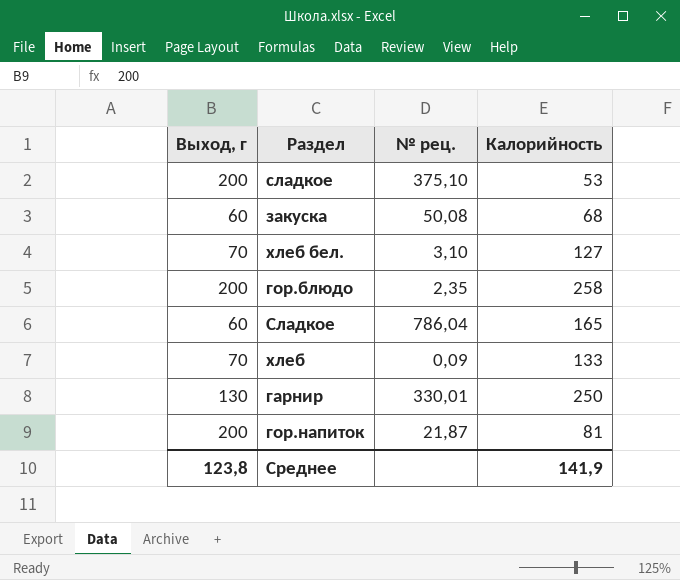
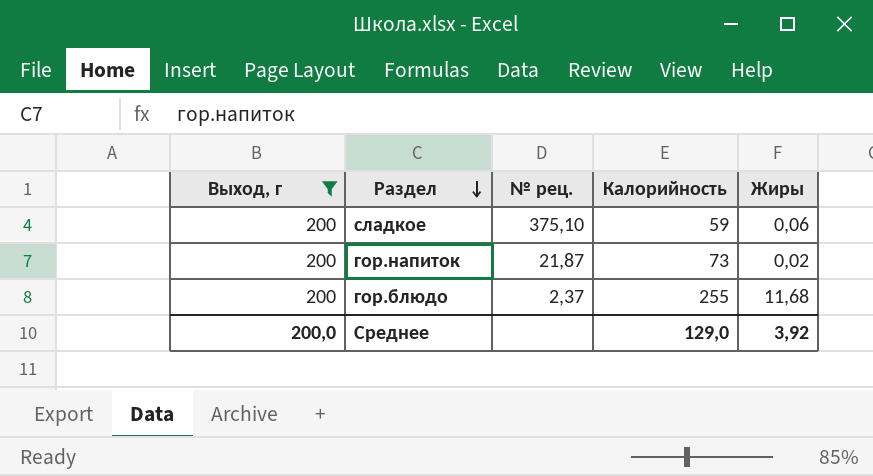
filter: none -> Выход, г = 200
row order: none -> Раздел descending
column Жиры | position: none -> 5
сладкое | Калорийность: 53 -> 59
гор.напиток | Калорийность: 81 -> 73
гор.блюдо | № рец.: 2,35 -> 2,37
гор.блюдо | Калорийность: 258 -> 255
Среднее | Выход, г: 123,8 -> 200,0
Среднее | Калорийность: 141,9 -> 129,0

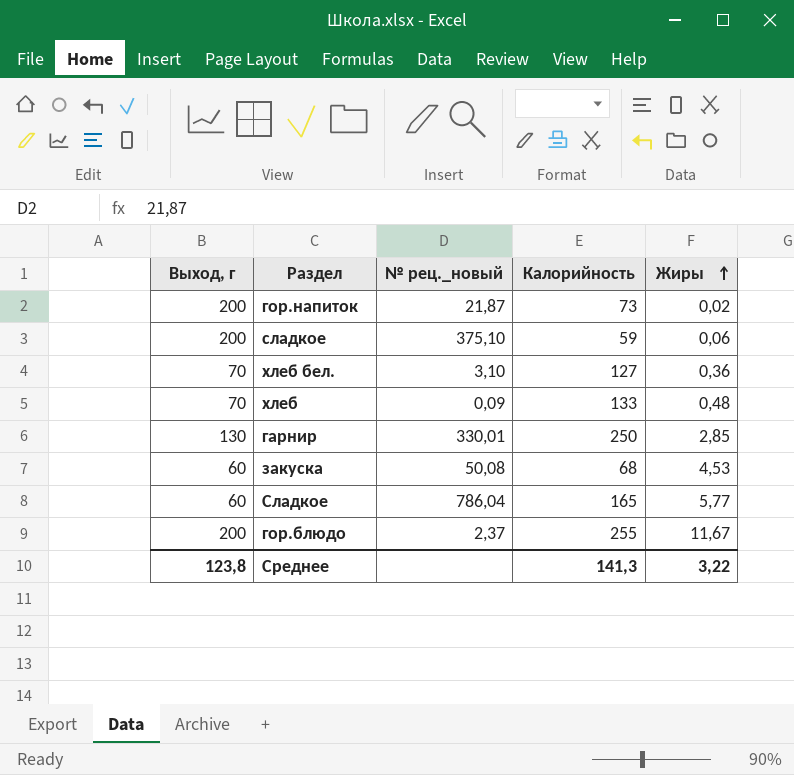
filter: Выход, г = 200 -> none
row order: Раздел descending -> Жиры ascending
column name: № рец. -> № рец._новый
гор.блюдо | Жиры: 11,68 -> 11,67
Среднее | Выход, г: 200,0 -> 123,8
Среднее | Калорийность: 129,0 -> 141,3
Среднее | Жиры: 3,92 -> 3,22

